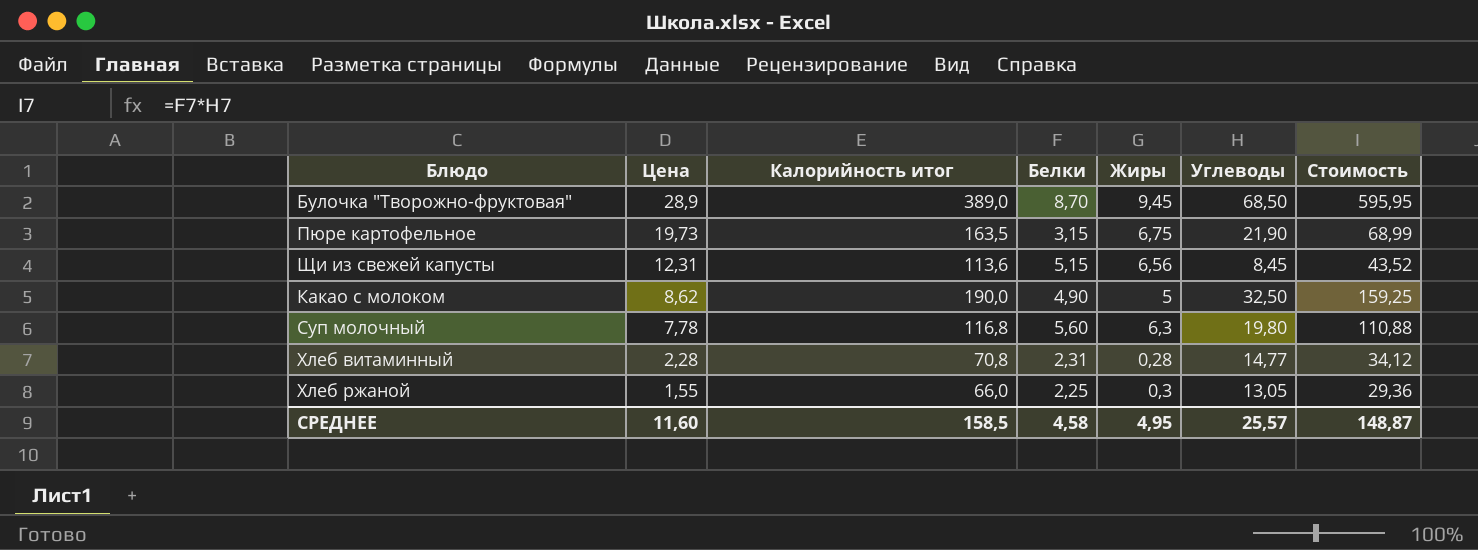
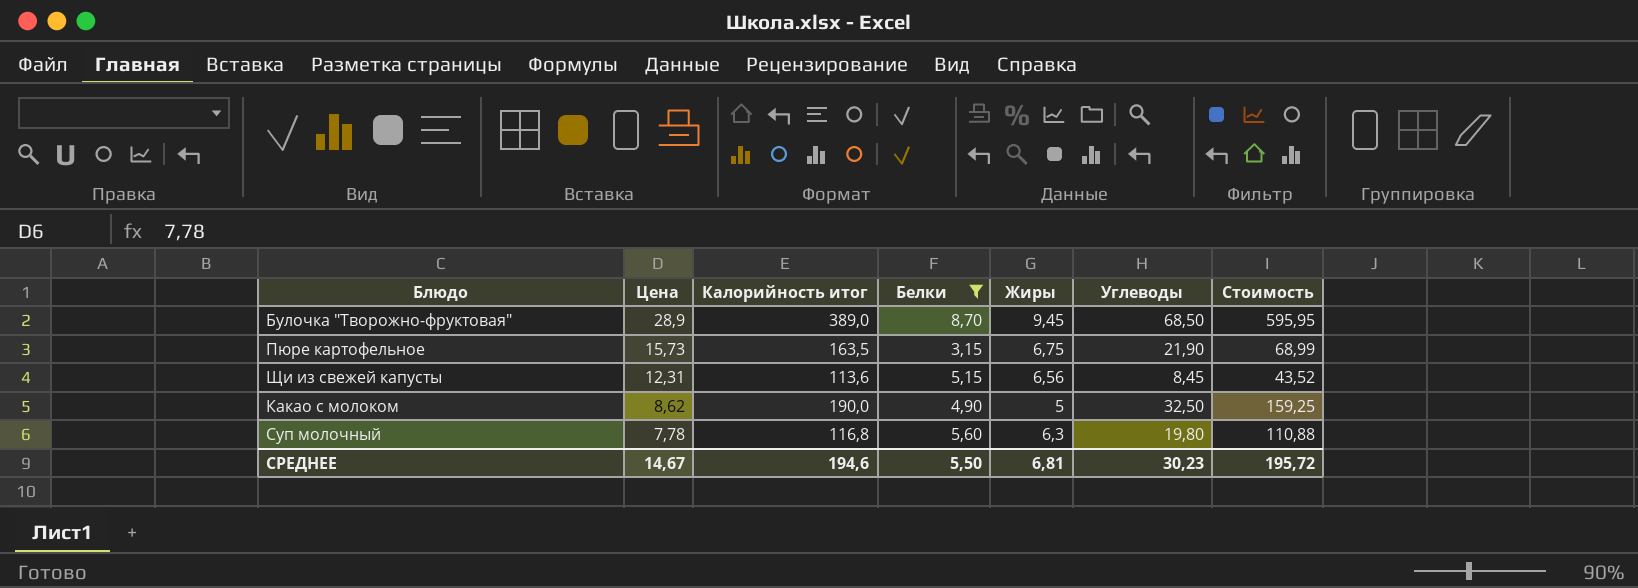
filter: none -> Белки >= 3,15
Пюре картофельное | Цена: 19,73 -> 15,73
СРЕДНЕЕ | Цена: 11,60 -> 14,67
СРЕДНЕЕ | Калорийность итог: 158,5 -> 194,6
СРЕДНЕЕ | Белки: 4,58 -> 5,50
СРЕДНЕЕ | Жиры: 4,95 -> 6,81
СРЕДНЕЕ | Углеводы: 25,57 -> 30,23
СРЕДНЕЕ | Стоимость: 148,87 -> 195,72

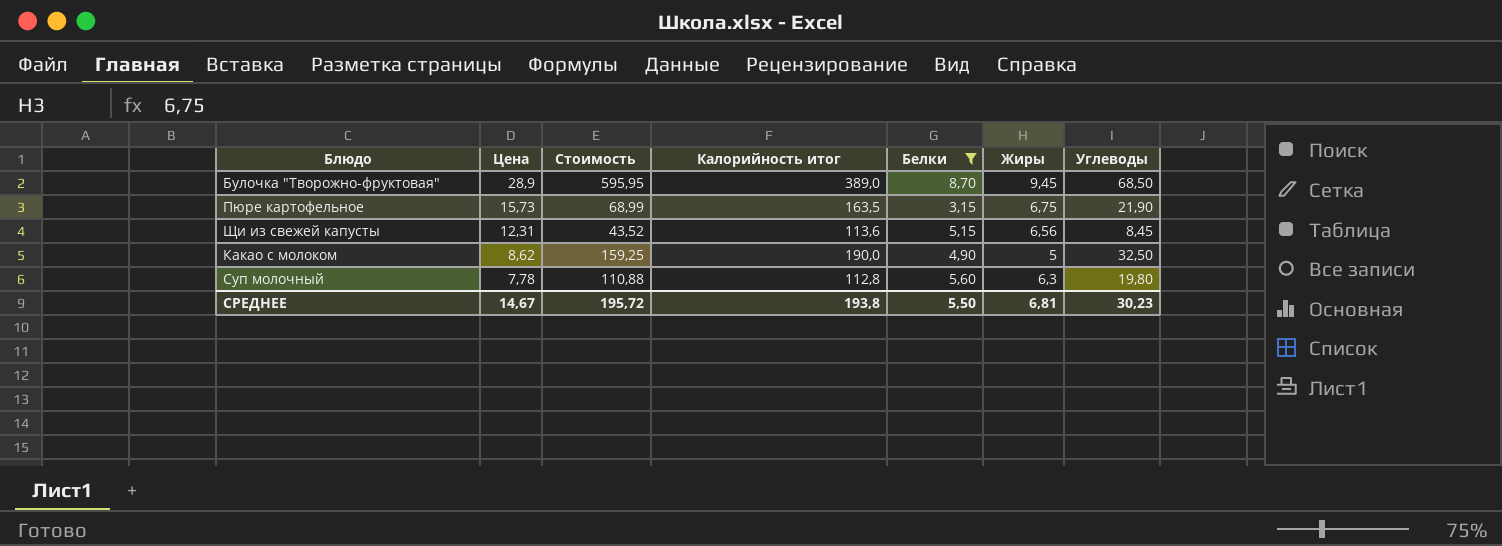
column Стоимость | position: 7 -> 3
Суп молочный | Калорийность итог: 116,8 -> 112,8
СРЕДНЕЕ | Калорийность итог: 194,6 -> 193,8

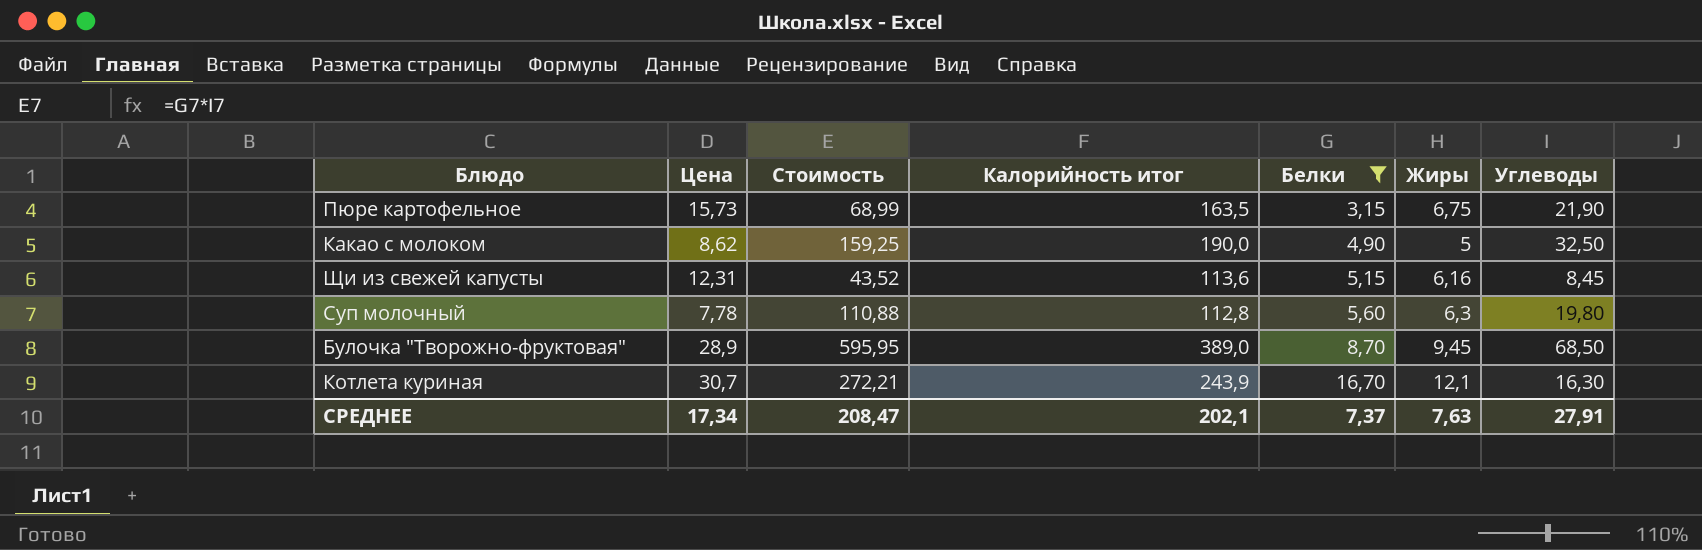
row order: Цена descending -> Белки ascending
Щи из свежей капусты | Жиры: 6,56 -> 6,16
row Котлета куриная: none -> 30,7 | 272,21 | 243,9 | 16,70 | 12,1 | 16,30
СРЕДНЕЕ | Цена: 14,67 -> 17,34
СРЕДНЕЕ | Стоимость: 195,72 -> 208,47
СРЕДНЕЕ | Калорийность итог: 193,8 -> 202,1
СРЕДНЕЕ | Белки: 5,50 -> 7,37
СРЕДНЕЕ | Жиры: 6,81 -> 7,63
СРЕДНЕЕ | Углеводы: 30,23 -> 27,91

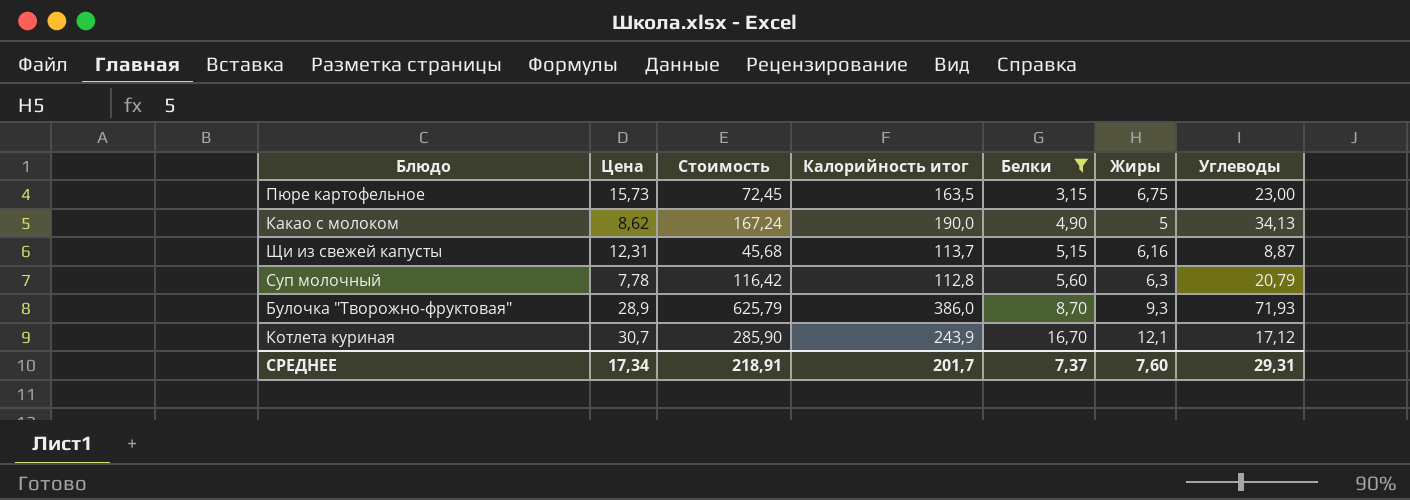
Пюре картофельное | Стоимость: 68,99 -> 72,45
Пюре картофельное | Углеводы: 21,90 -> 23,00
Какао с молоком | Стоимость: 159,25 -> 167,24
Какао с молоком | Углеводы: 32,50 -> 34,13
Щи из свежей капусты | Стоимость: 43,52 -> 45,68
Щи из свежей капусты | Калорийность итог: 113,6 -> 113,7
Щи из свежей капусты | Углеводы: 8,45 -> 8,87
Суп молочный | Стоимость: 110,88 -> 116,42
Суп молочный | Углеводы: 19,80 -> 20,79
Булочка "Творожно-фруктовая" | Стоимость: 595,95 -> 625,79
Булочка "Творожно-фруктовая" | Калорийность итог: 389,0 -> 386,0
Булочка "Творожно-фруктовая" | Жиры: 9,45 -> 9,3
Булочка "Творожно-фруктовая" | Углеводы: 68,50 -> 71,93
Котлета куриная | Стоимость: 272,21 -> 285,90
Котлета куриная | Углеводы: 16,30 -> 17,12
СРЕДНЕЕ | Стоимость: 208,47 -> 218,91
СРЕДНЕЕ | Калорийность итог: 202,1 -> 201,7
СРЕДНЕЕ | Жиры: 7,63 -> 7,60
СРЕДНЕЕ | Углеводы: 27,91 -> 29,31

